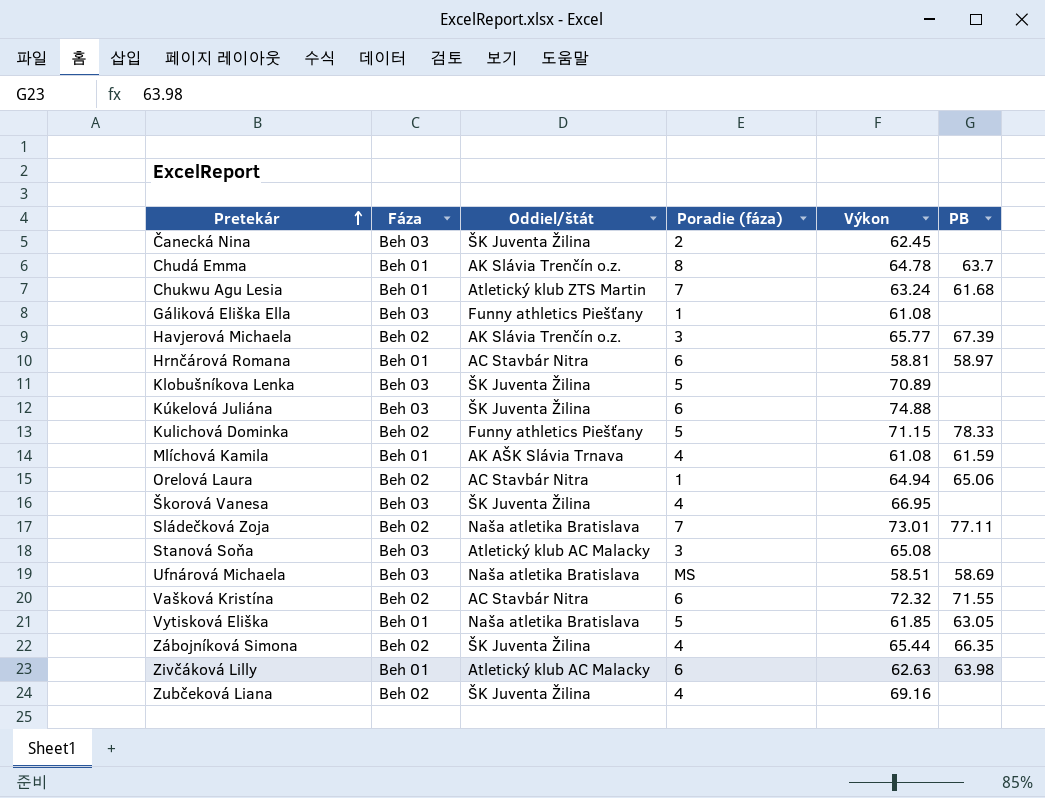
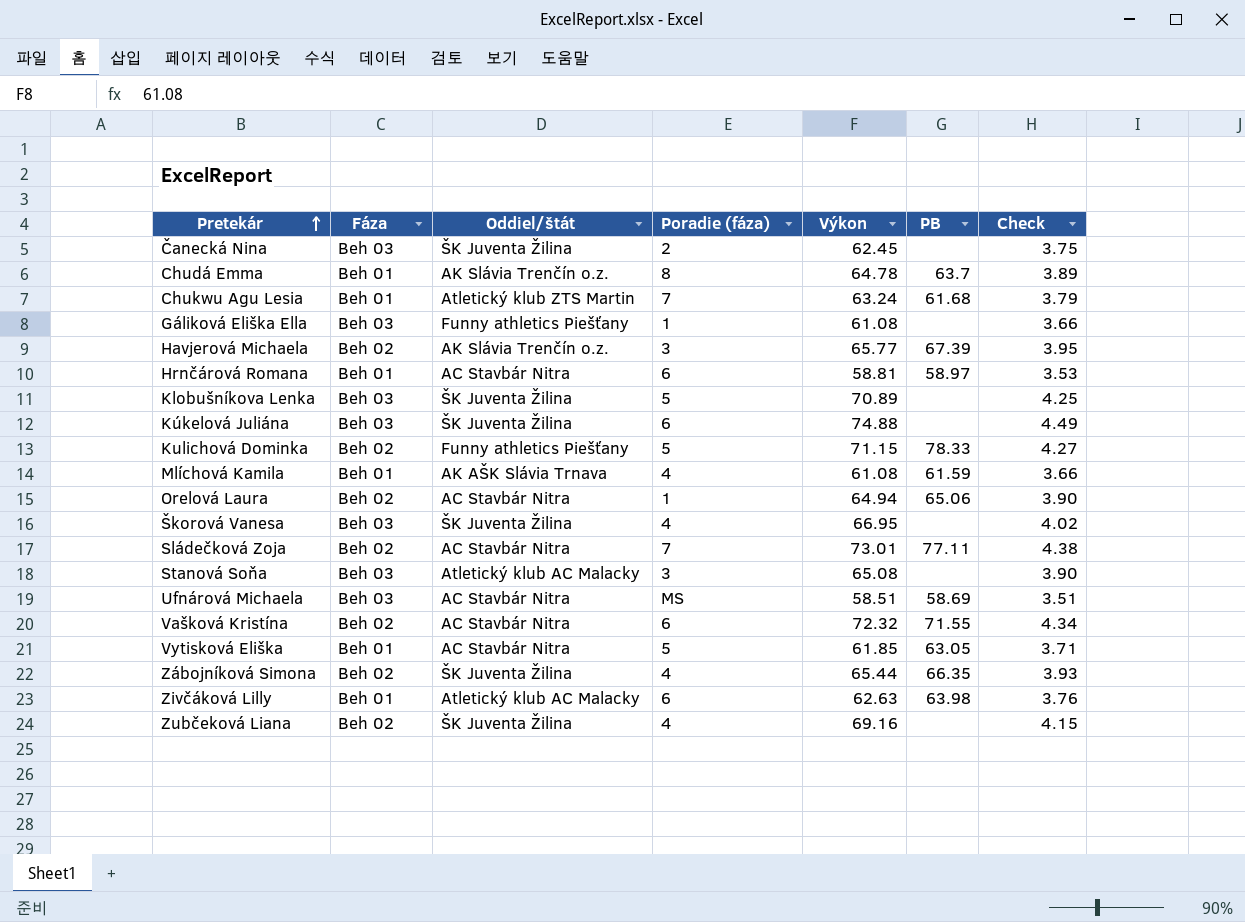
column Check | formula: none -> [Výkon] * 0.06
Sládečková Zoja | Oddiel/štát: Naša atletika Bratislava -> AC Stavbár Nitra
Ufnárová Michaela | Oddiel/štát: Naša atletika Bratislava -> AC Stavbár Nitra
Vytisková Eliška | Oddiel/štát: Naša atletika Bratislava -> AC Stavbár Nitra

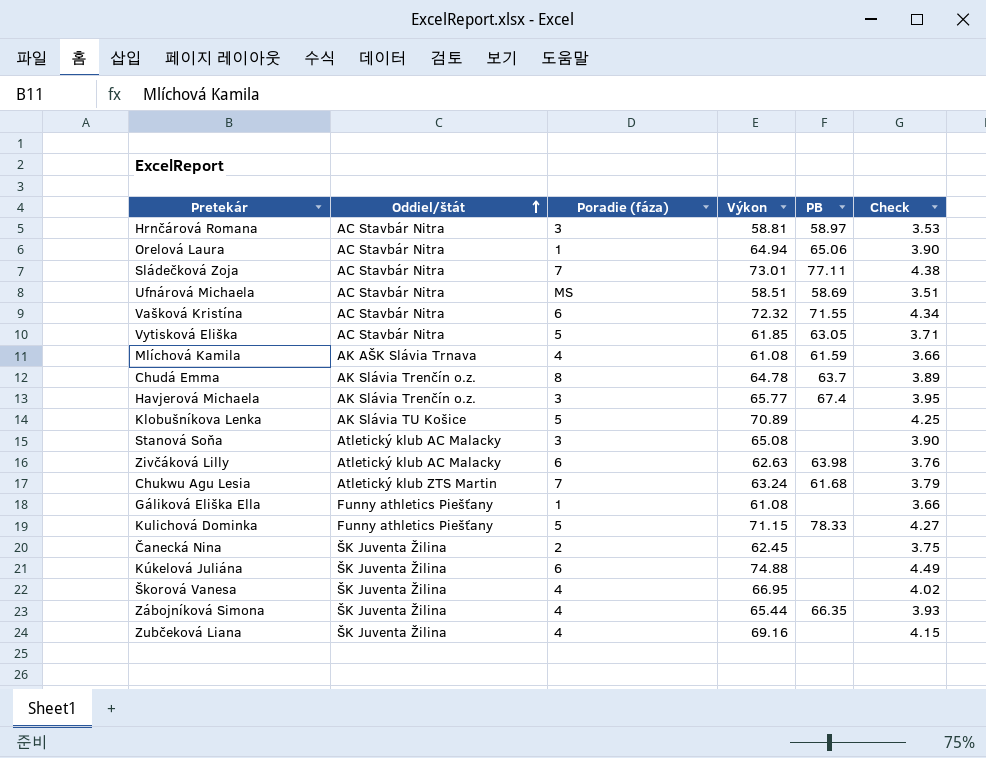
row order: Pretekár ascending -> Oddiel/štát ascending
column Fáza | position: 2 -> none
Hrnčárová Romana | Poradie (fáza): 6 -> 3
Havjerová Michaela | PB: 67.39 -> 67.4
Klobušníkova Lenka | Oddiel/štát: ŠK Juventa Žilina -> AK Slávia TU Košice

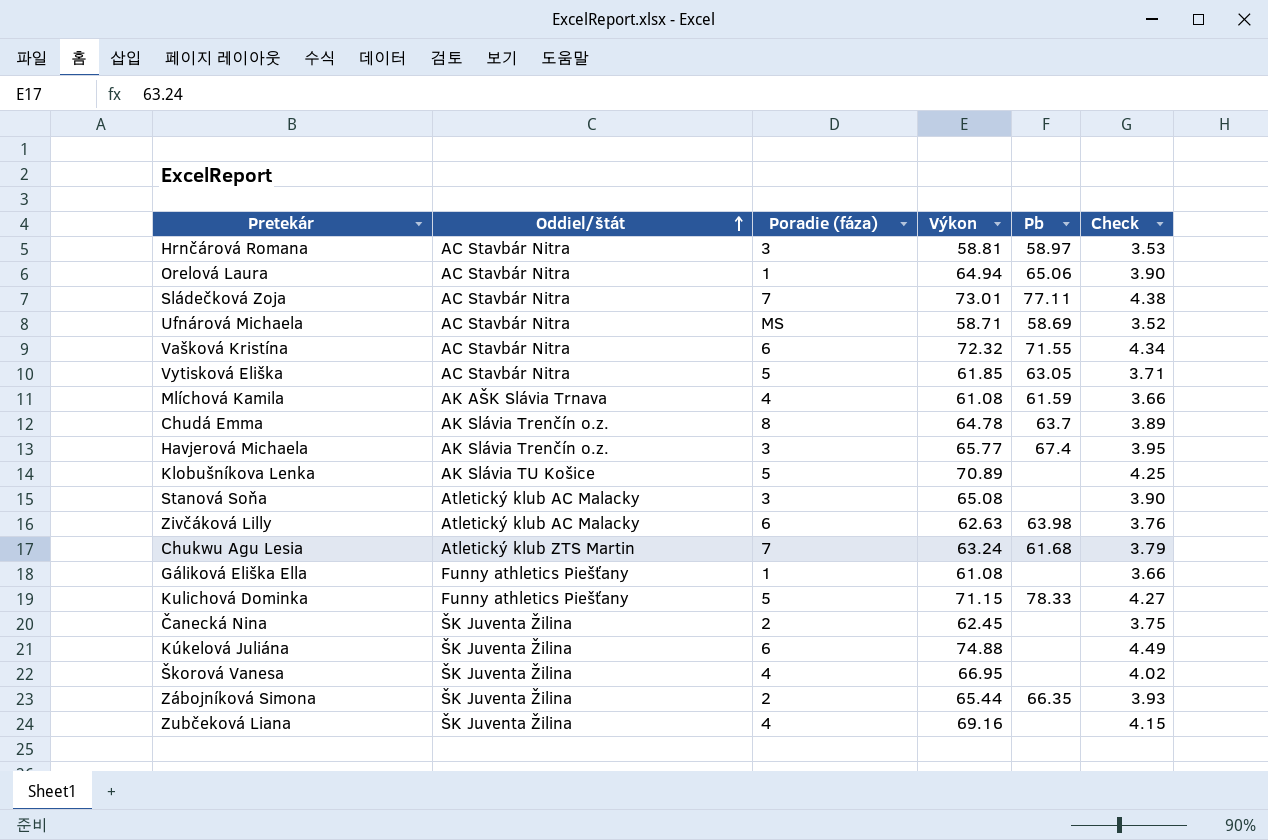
column name: PB -> Pb
Ufnárová Michaela | Výkon: 58.51 -> 58.71
Ufnárová Michaela | Check: 3.51 -> 3.52
Zábojníková Simona | Poradie (fáza): 4 -> 2

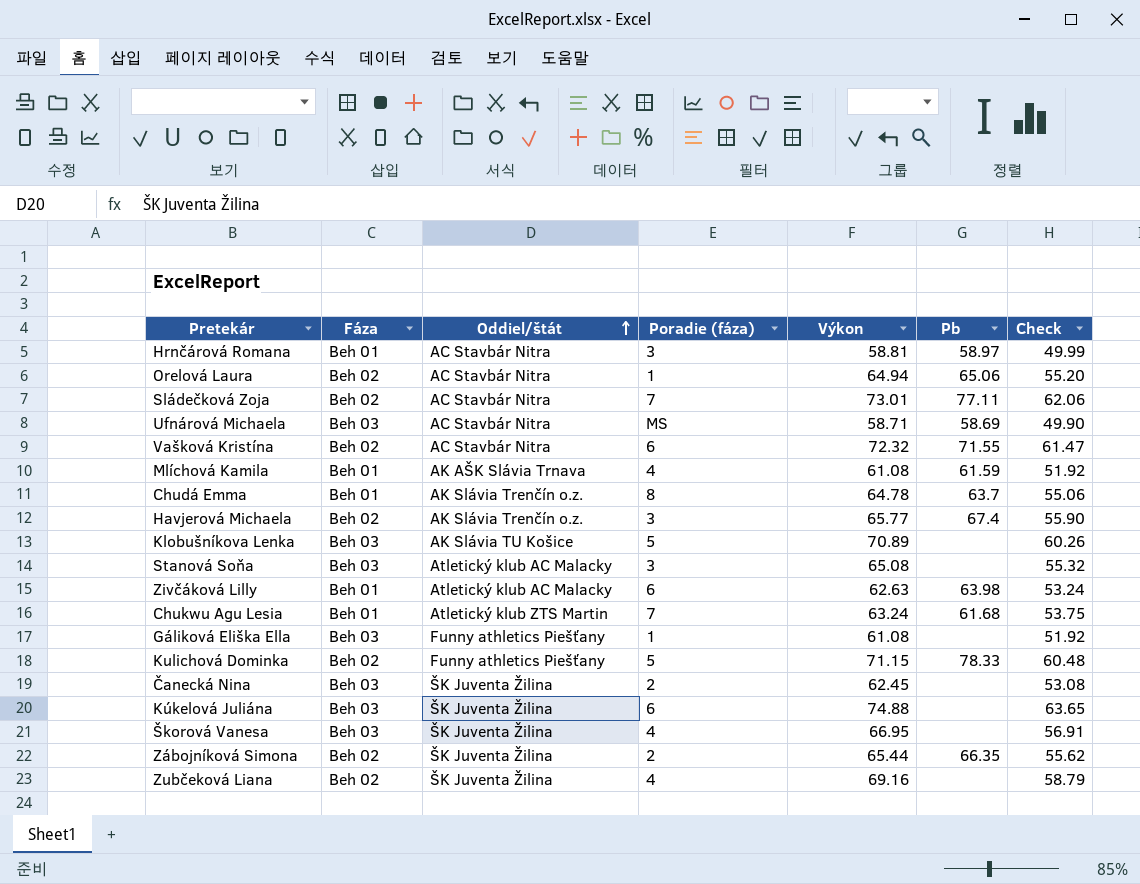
column Fáza | position: none -> 2
column Check | formula: [Výkon] * 0.06 -> [Výkon] * 0.85
row Vytisková Eliška: AC Stavbár Nitra | 5 | 61.85 | 63.05 | 3.71 -> none

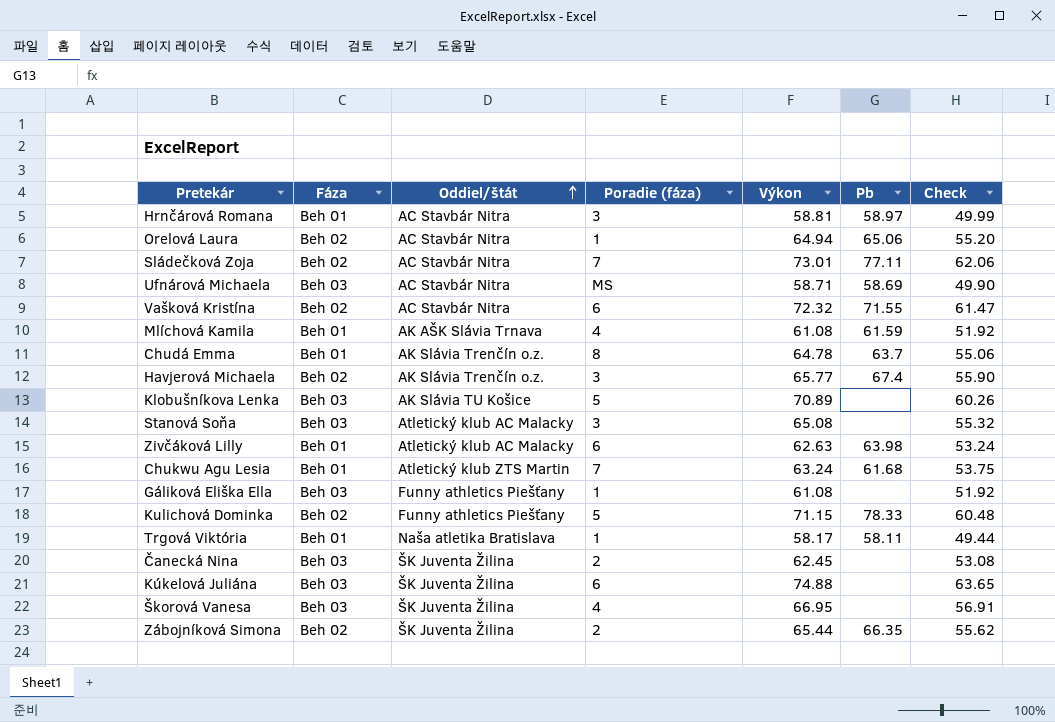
row Zubčeková Liana: Beh 02 | ŠK Juventa Žilina | 4 | 69.16 | none | 58.79 -> none
row Trgová Viktória: none -> Beh 01 | Naša atletika Bratislava | 1 | 58.17 | 58.11 | 49.44

